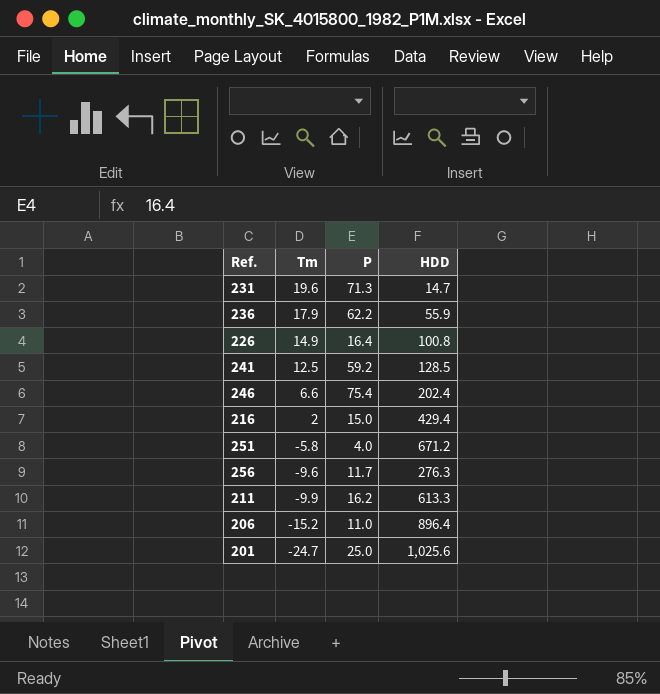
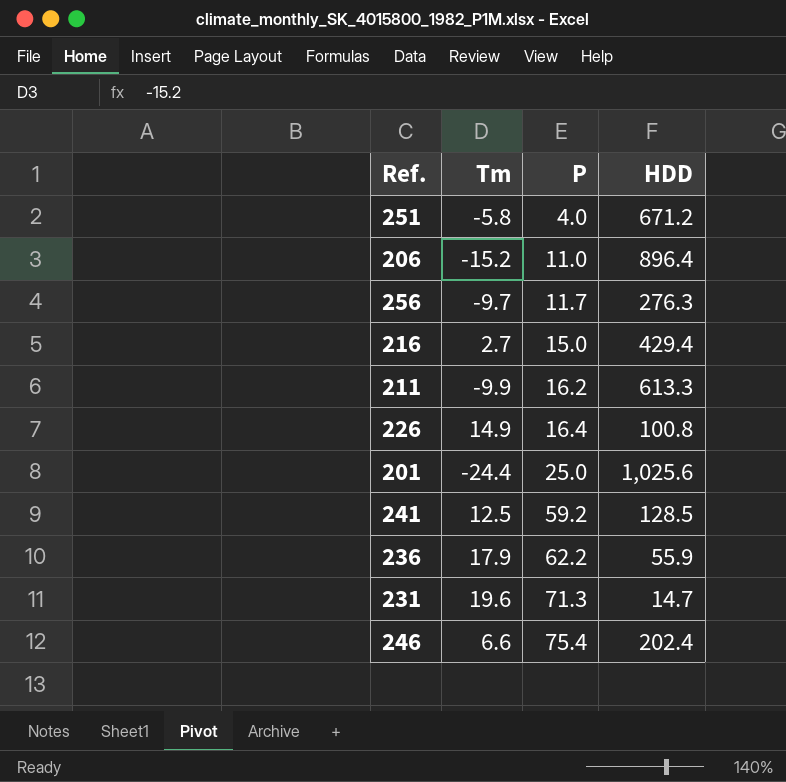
row order: Tm descending -> P ascending
256 | Tm: -9.6 -> -9.7
216 | Tm: 2 -> 2.7
201 | Tm: -24.7 -> -24.4

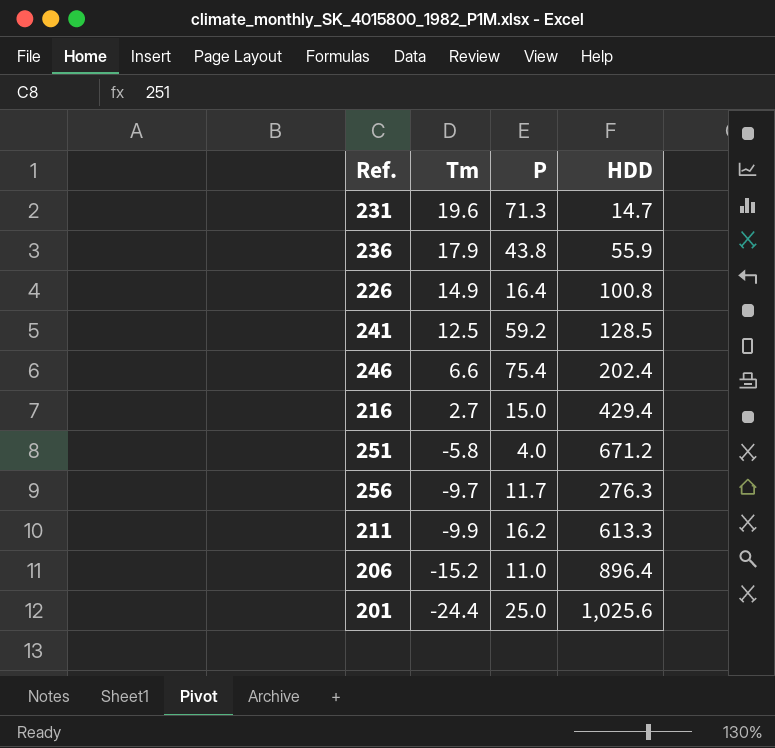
row order: P ascending -> Tm descending
236 | P: 62.2 -> 43.8

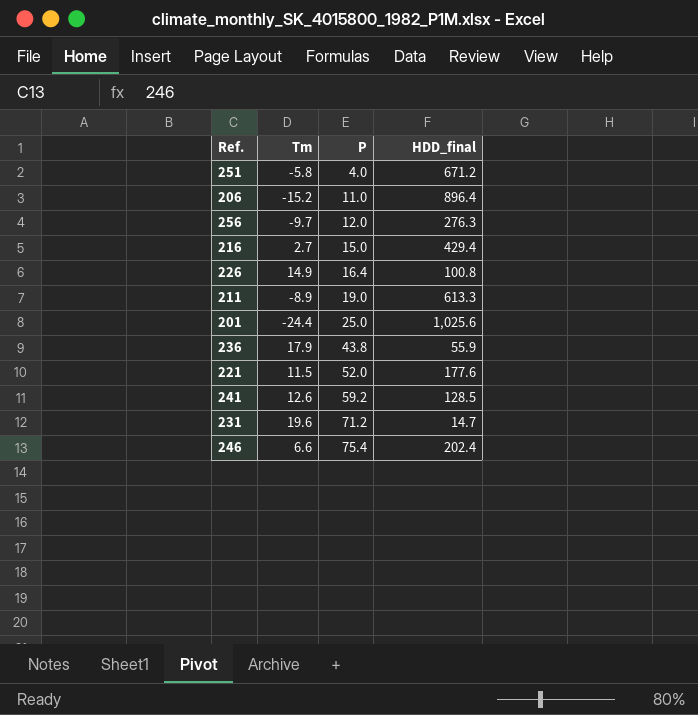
row order: Tm descending -> P ascending
column name: HDD -> HDD_final
256 | P: 11.7 -> 12.0
211 | Tm: -9.9 -> -8.9
211 | P: 16.2 -> 19.0
row 221: none -> 11.5 | 52.0 | 177.6
241 | Tm: 12.5 -> 12.6
231 | P: 71.3 -> 71.2

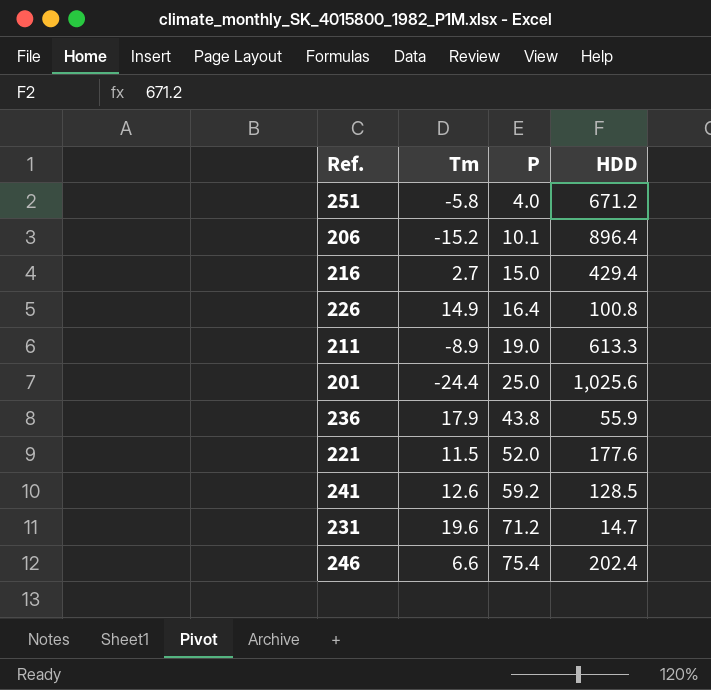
column name: HDD_final -> HDD
row 256: -9.7 | 12.0 | 276.3 -> none
206 | P: 11.0 -> 10.1

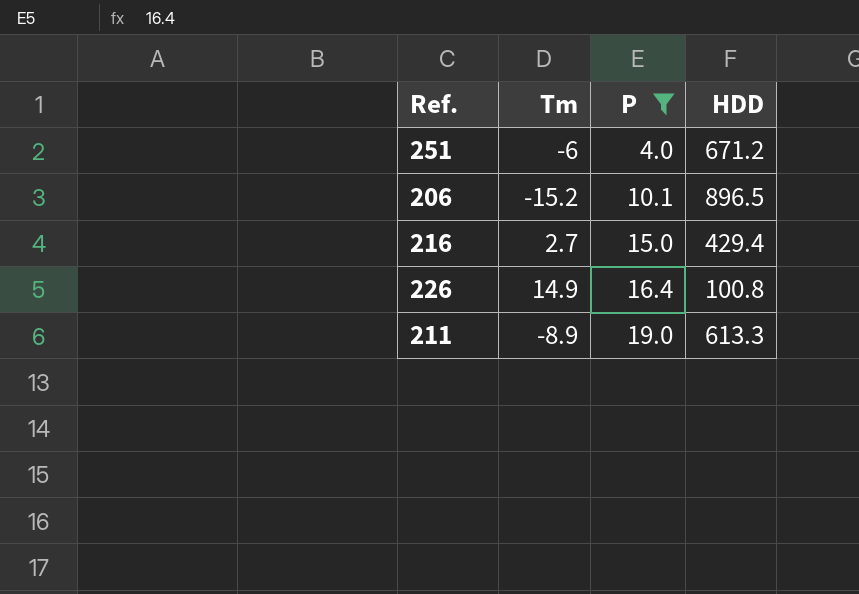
filter: none -> P <= 19.0
251 | Tm: -5.8 -> -6
206 | HDD: 896.4 -> 896.5

